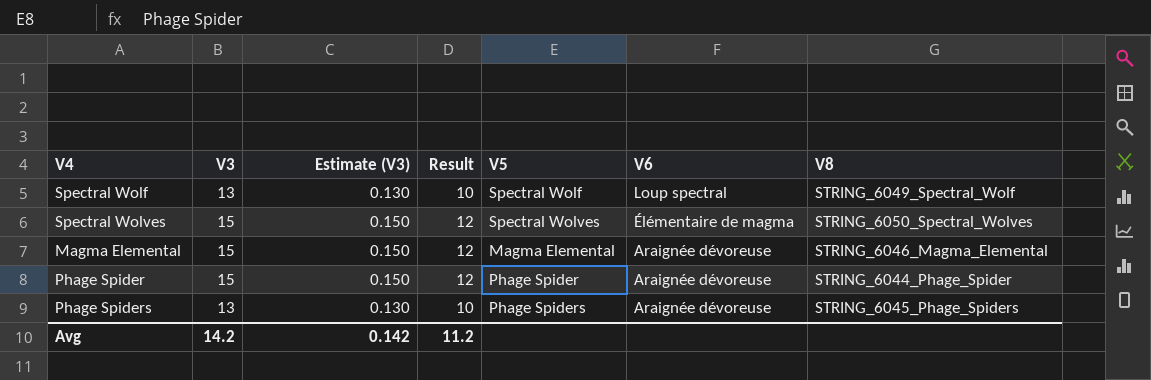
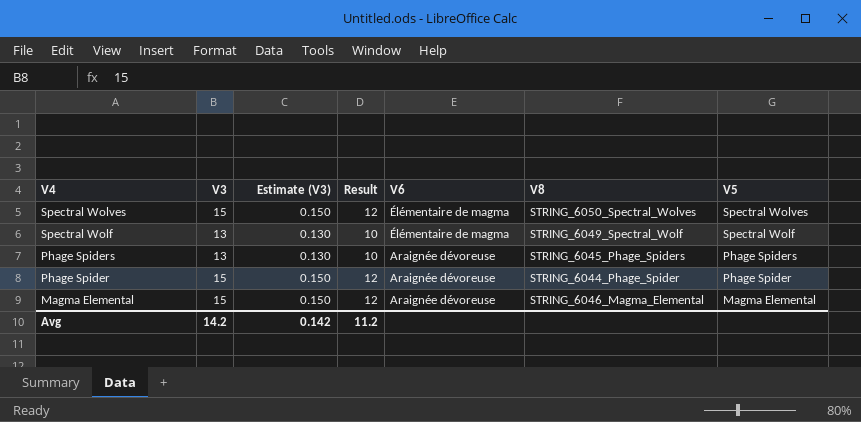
row order: V6 descending -> V4 descending
column V5 | position: 5 -> 7
Spectral Wolf | V6: Loup spectral -> Élémentaire de magma

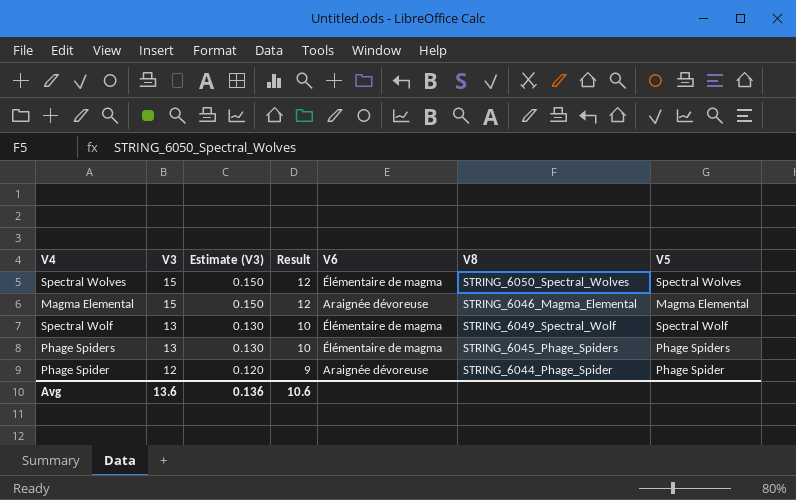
row order: V4 descending -> V3 descending
Phage Spiders | V6: Araignée dévoreuse -> Élémentaire de magma
Phage Spider | V3: 15 -> 12
Phage Spider | Estimate (V3): 0.150 -> 0.120
Phage Spider | Result: 12 -> 9
Avg | V3: 14.2 -> 13.6
Avg | Estimate (V3): 0.142 -> 0.136
Avg | Result: 11.2 -> 10.6

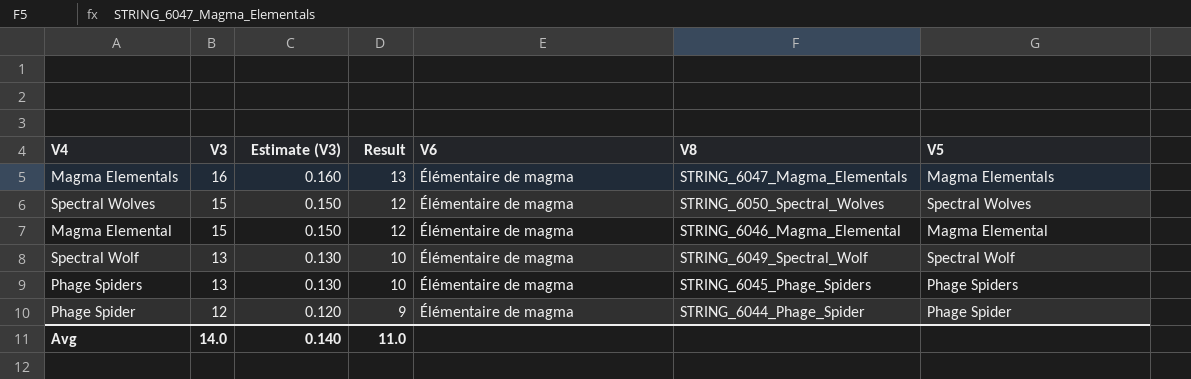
row Magma Elementals: none -> 16 | 0.160 | 13 | Élémentaire de magma | STRING_6047_Magma_Elementals | Magma Elementals
Magma Elemental | V6: Araignée dévoreuse -> Élémentaire de magma
Phage Spider | V6: Araignée dévoreuse -> Élémentaire de magma
Avg | V3: 13.6 -> 14.0
Avg | Estimate (V3): 0.136 -> 0.140
Avg | Result: 10.6 -> 11.0

